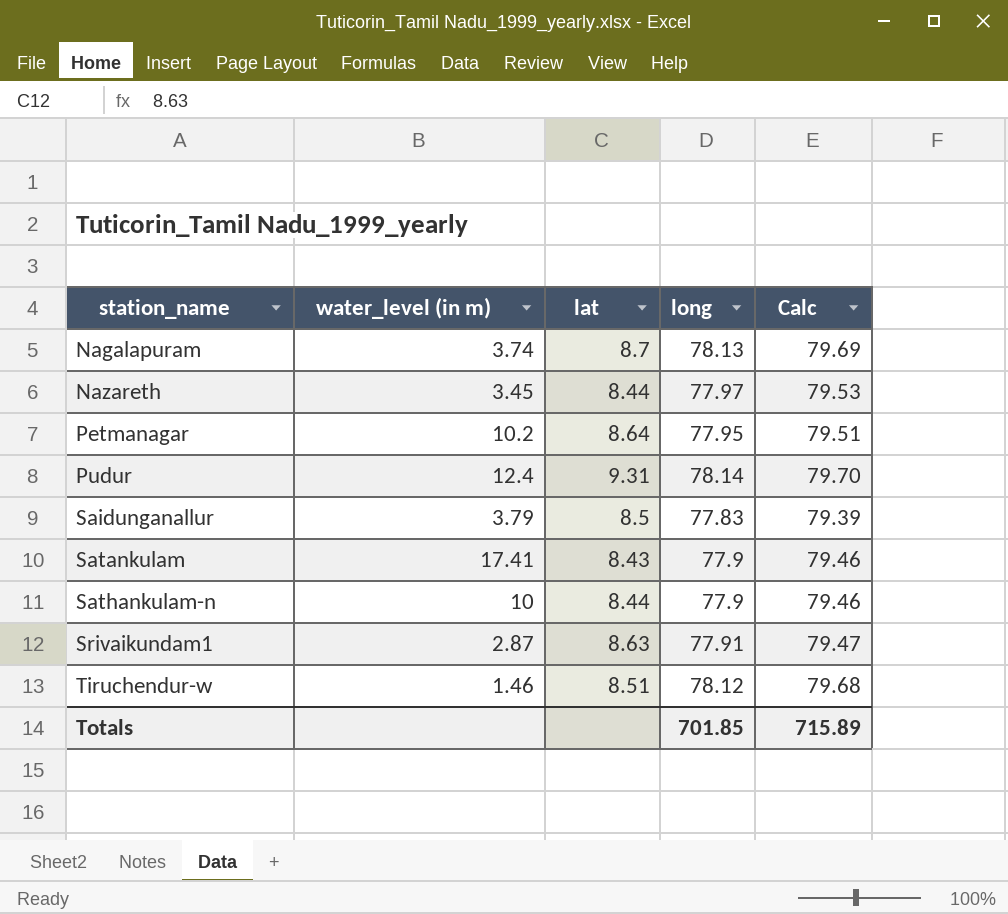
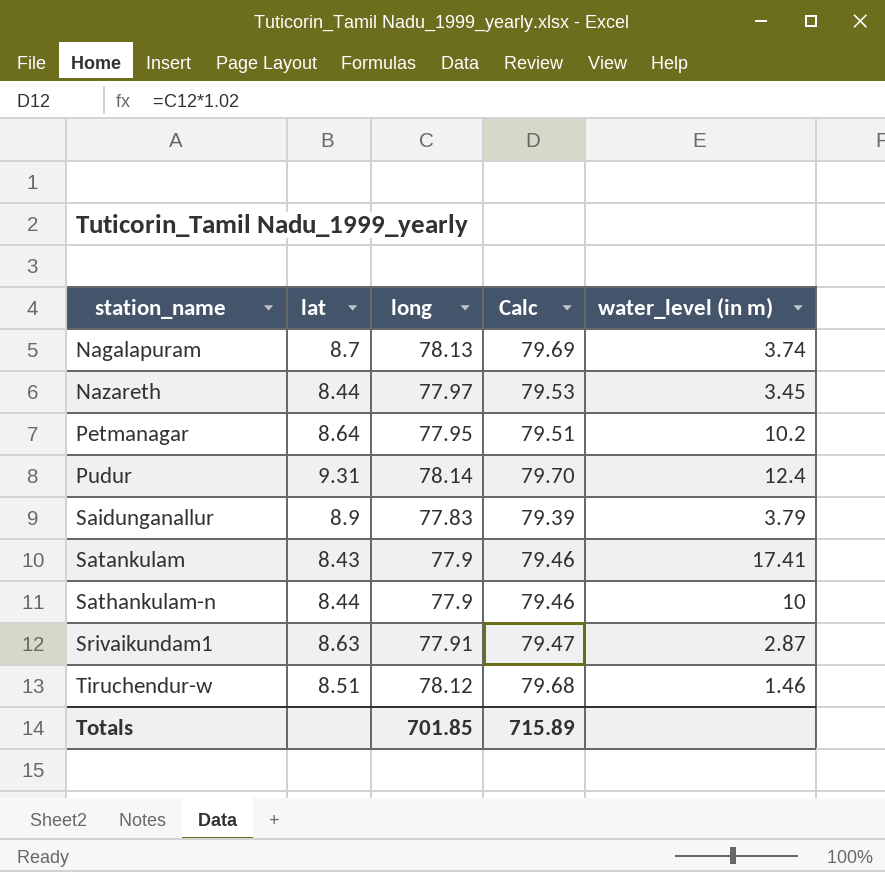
column water_level (in m) | position: 2 -> 5
Saidunganallur | lat: 8.5 -> 8.9

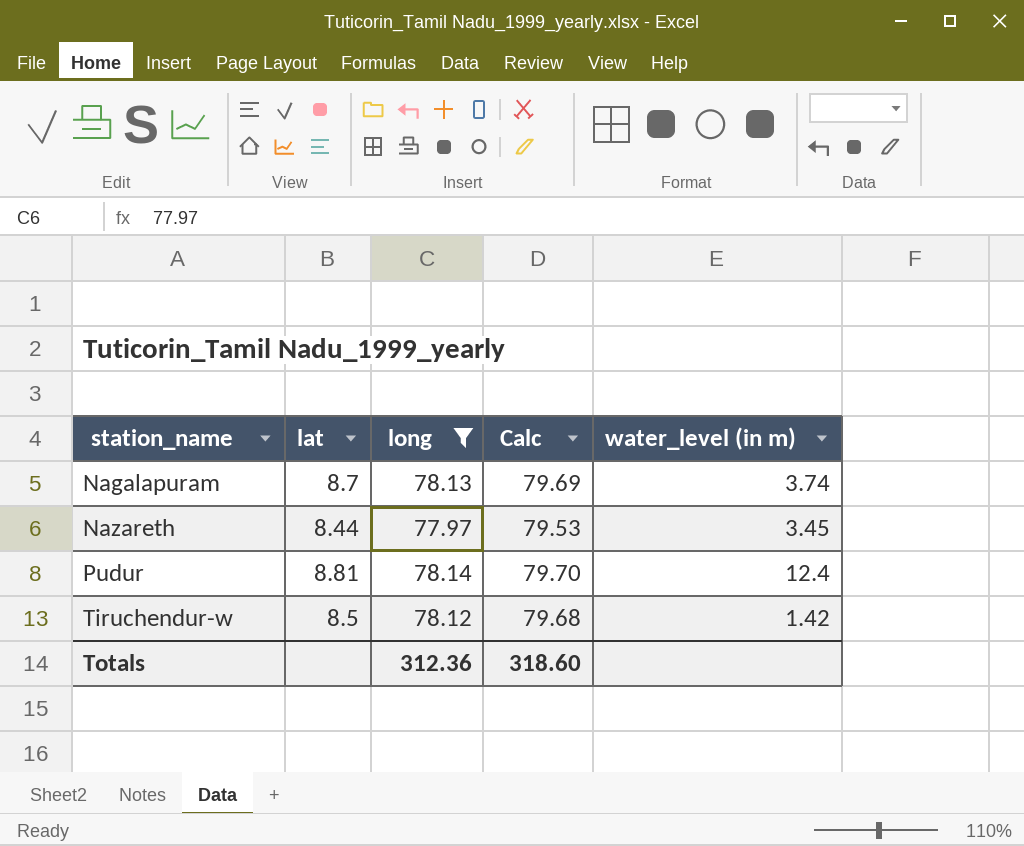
filter: none -> long >= 77.97
Pudur | lat: 9.31 -> 8.81
Tiruchendur-w | lat: 8.51 -> 8.5
Tiruchendur-w | water_level (in m): 1.46 -> 1.42
Totals | long: 701.85 -> 312.36
Totals | Calc: 715.89 -> 318.60

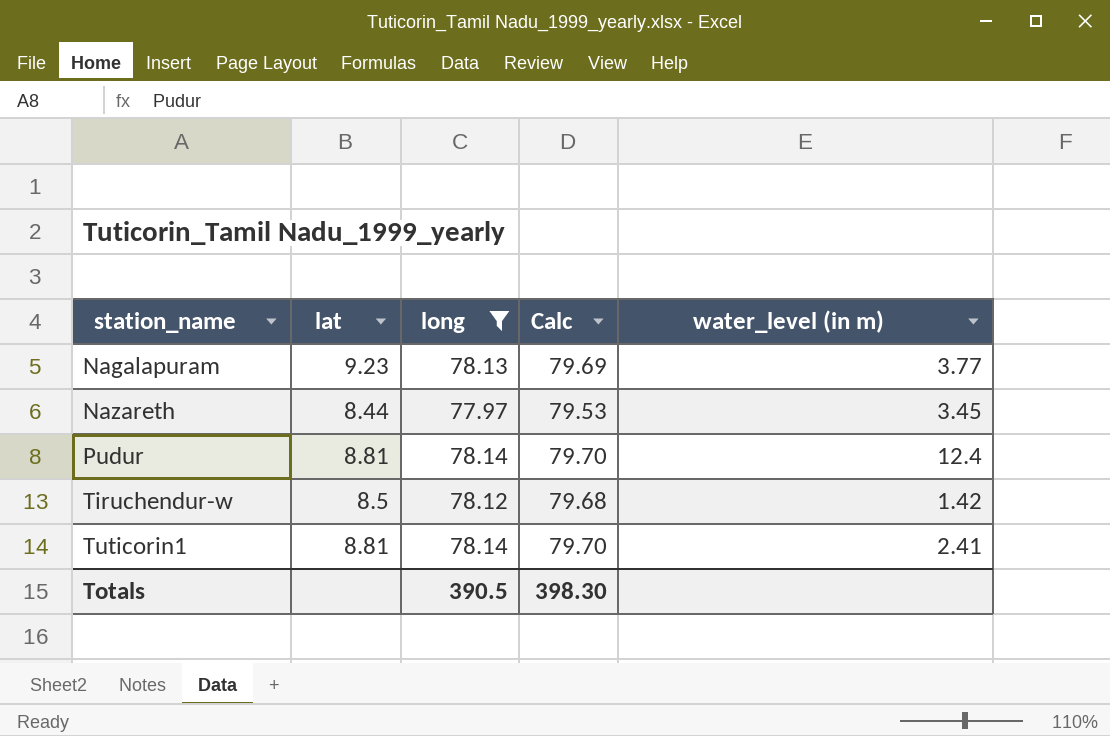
Nagalapuram | lat: 8.7 -> 9.23
Nagalapuram | water_level (in m): 3.74 -> 3.77
row Tuticorin1: none -> 8.81 | 78.14 | 79.70 | 2.41
Totals | long: 312.36 -> 390.5
Totals | Calc: 318.60 -> 398.30

